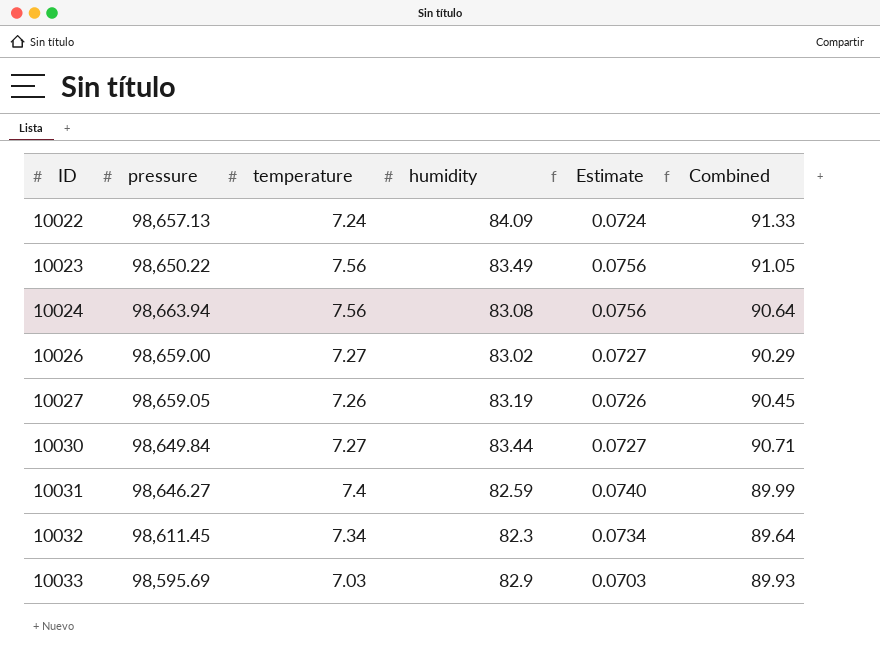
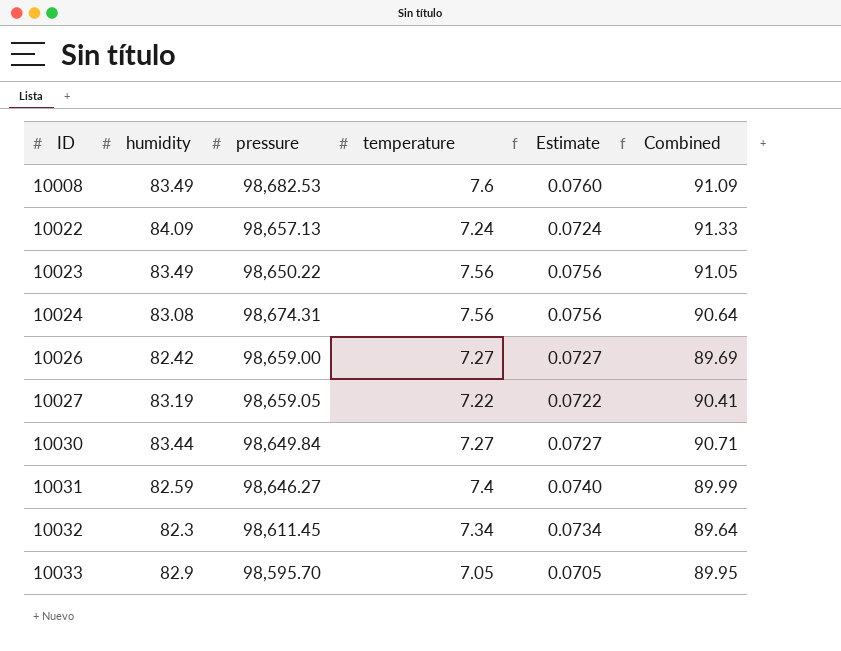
column humidity | position: 4 -> 2
row 10008: none -> 83.49 | 98,682.53 | 7.6 | 0.0760 | 91.09
10024 | pressure: 98,663.94 -> 98,674.31
10026 | humidity: 83.02 -> 82.42
10026 | Combined: 90.29 -> 89.69
10027 | temperature: 7.26 -> 7.22
10027 | Estimate: 0.0726 -> 0.0722
10027 | Combined: 90.45 -> 90.41
10033 | pressure: 98,595.69 -> 98,595.70
10033 | temperature: 7.03 -> 7.05
10033 | Estimate: 0.0703 -> 0.0705
10033 | Combined: 89.93 -> 89.95

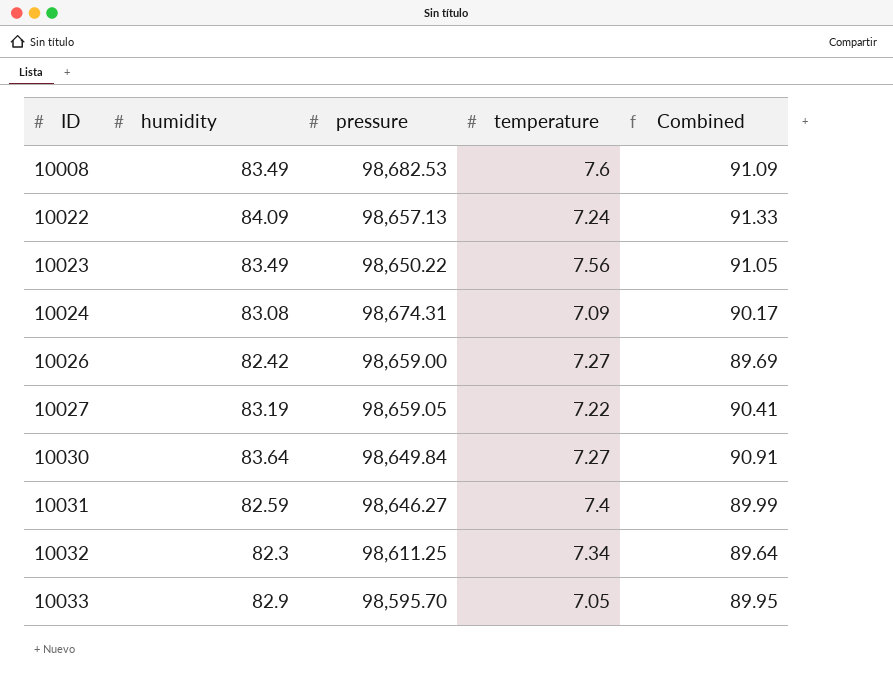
column Estimate | formula: [temperature] * 0.01 -> none
10024 | temperature: 7.56 -> 7.09
10024 | Combined: 90.64 -> 90.17
10030 | humidity: 83.44 -> 83.64
10030 | Combined: 90.71 -> 90.91
10032 | pressure: 98,611.45 -> 98,611.25

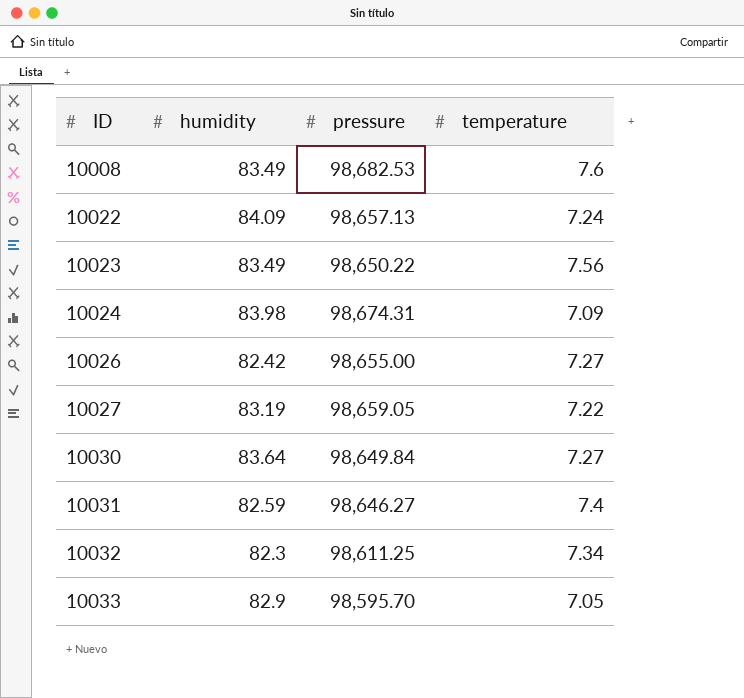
column Combined | formula: [humidity] + [temperature] -> none
10024 | humidity: 83.08 -> 83.98
10026 | pressure: 98,659.00 -> 98,655.00

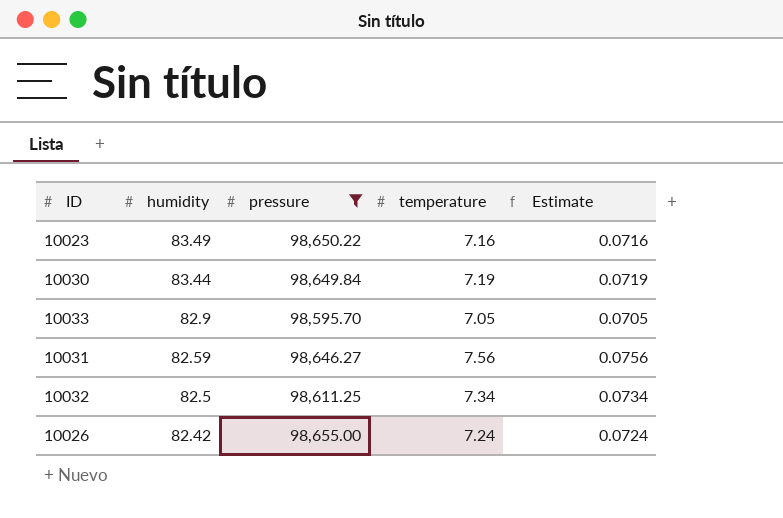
filter: none -> pressure <= 98,655.00
row order: ID ascending -> humidity descending
column Estimate | formula: none -> [temperature] * 0.01
10023 | temperature: 7.56 -> 7.16
10030 | humidity: 83.64 -> 83.44
10030 | temperature: 7.27 -> 7.19
10031 | temperature: 7.4 -> 7.56
10032 | humidity: 82.3 -> 82.5
10026 | temperature: 7.27 -> 7.24

